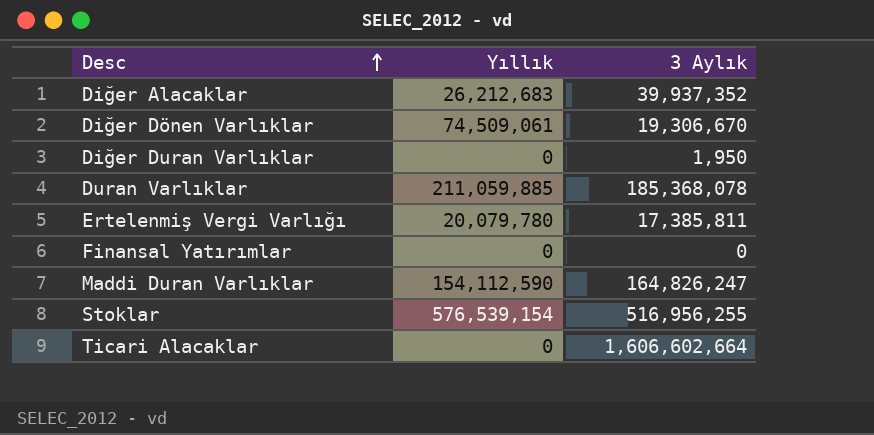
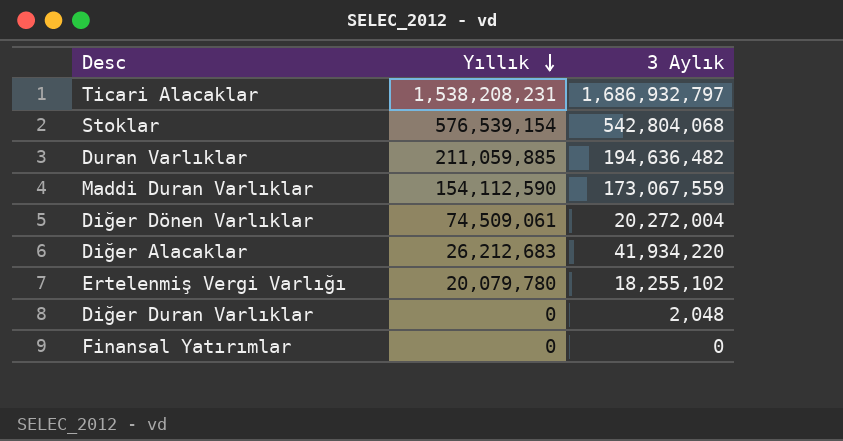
row order: Desc ascending -> Yıllık descending
Ticari Alacaklar | Yıllık: 0 -> 1,538,208,231
Ticari Alacaklar | 3 Aylık: 1,606,602,664 -> 1,686,932,797
Stoklar | 3 Aylık: 516,956,255 -> 542,804,068
Duran Varlıklar | 3 Aylık: 185,368,078 -> 194,636,482
Maddi Duran Varlıklar | 3 Aylık: 164,826,247 -> 173,067,559
Diğer Dönen Varlıklar | 3 Aylık: 19,306,670 -> 20,272,004
Diğer Alacaklar | 3 Aylık: 39,937,352 -> 41,934,220
Ertelenmiş Vergi Varlığı | 3 Aylık: 17,385,811 -> 18,255,102
Diğer Duran Varlıklar | 3 Aylık: 1,950 -> 2,048

